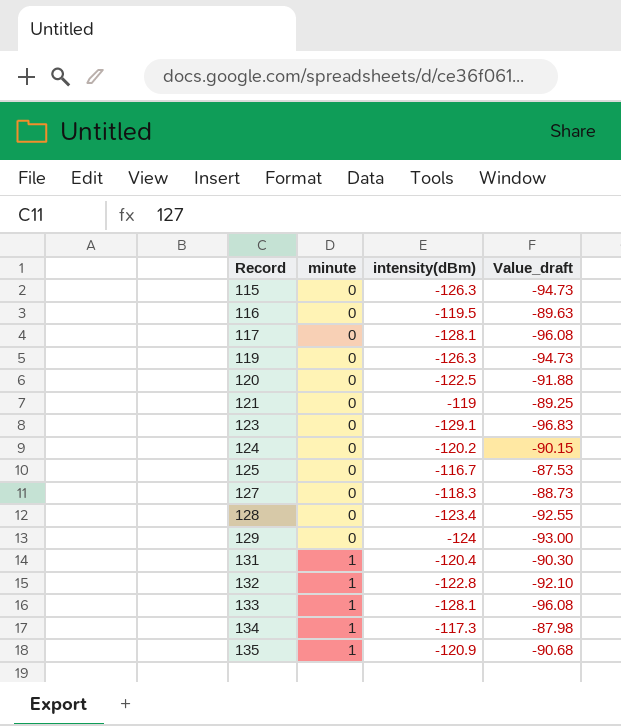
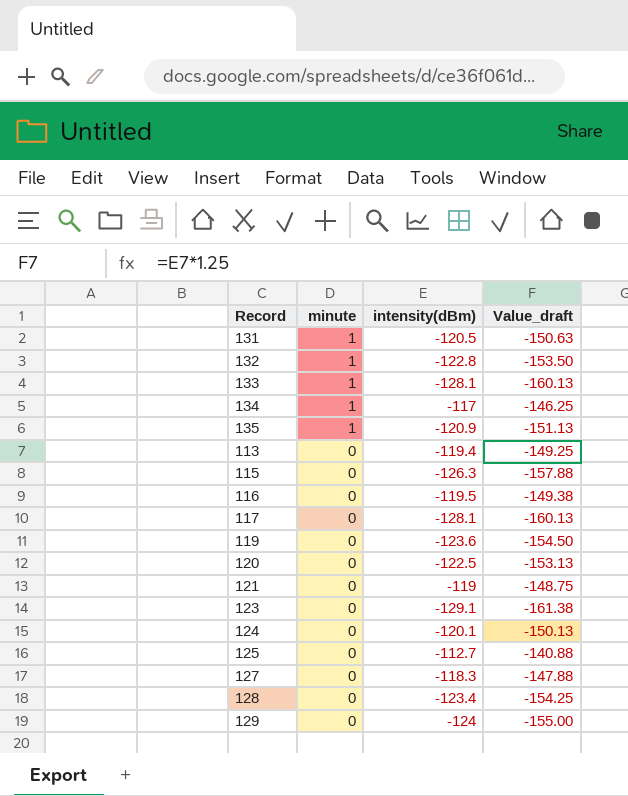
row order: Record ascending -> minute descending
column Value_draft | formula: [intensity(dBm)] * 0.75 -> [intensity(dBm)] * 1.25
131 | intensity(dBm): -120.4 -> -120.5
134 | intensity(dBm): -117.3 -> -117
row 113: none -> 0 | -119.4 | -149.25
119 | intensity(dBm): -126.3 -> -123.6
124 | intensity(dBm): -120.2 -> -120.1
125 | intensity(dBm): -116.7 -> -112.7

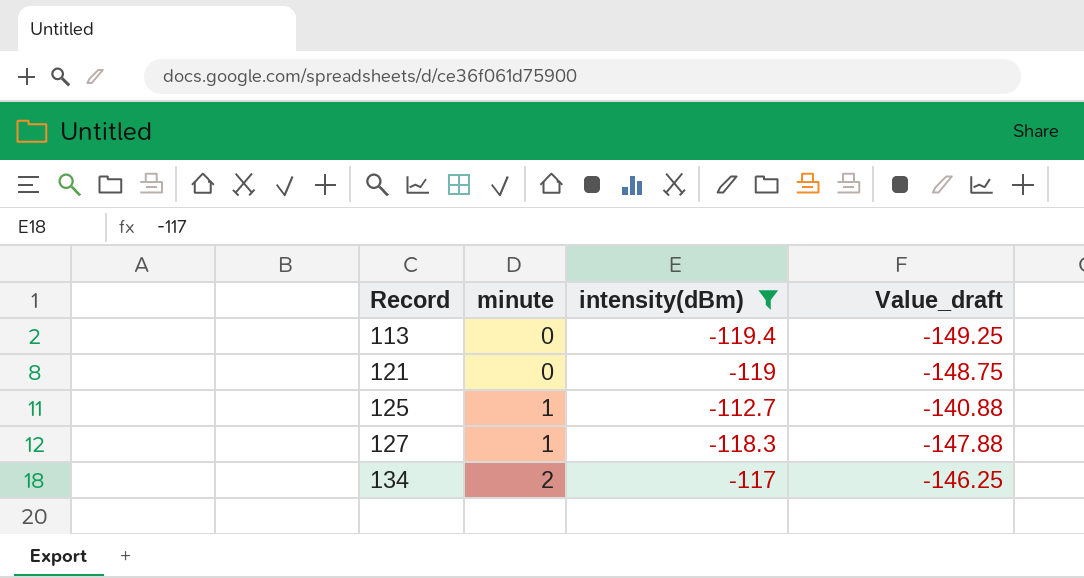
filter: none -> intensity(dBm) >= -119.4
row order: minute descending -> Record ascending
125 | minute: 0 -> 1
127 | minute: 0 -> 1
134 | minute: 1 -> 2

